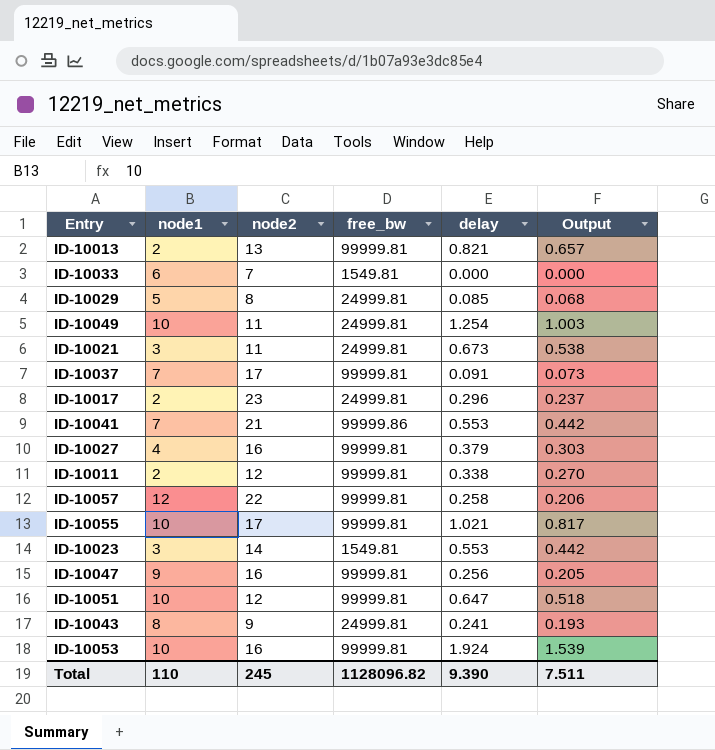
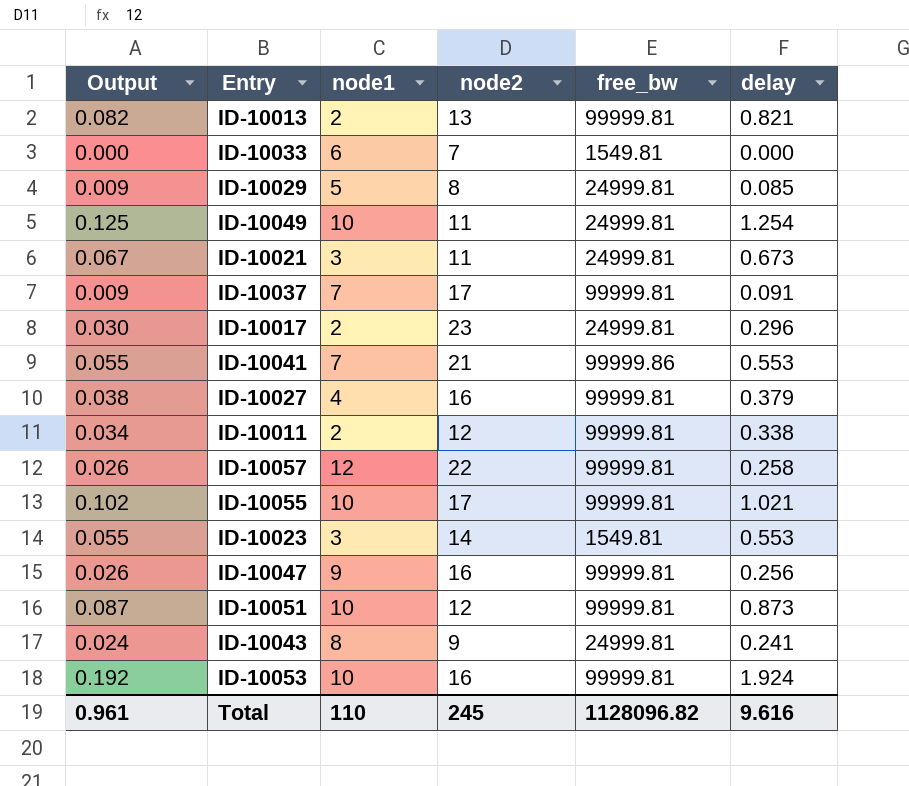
column Output | formula: [delay] * 0.8 -> [delay] * 0.1
column Output | position: 6 -> 1
ID-10051 | delay: 0.647 -> 0.873
Total | Output: 7.511 -> 0.961
Total | delay: 9.390 -> 9.616

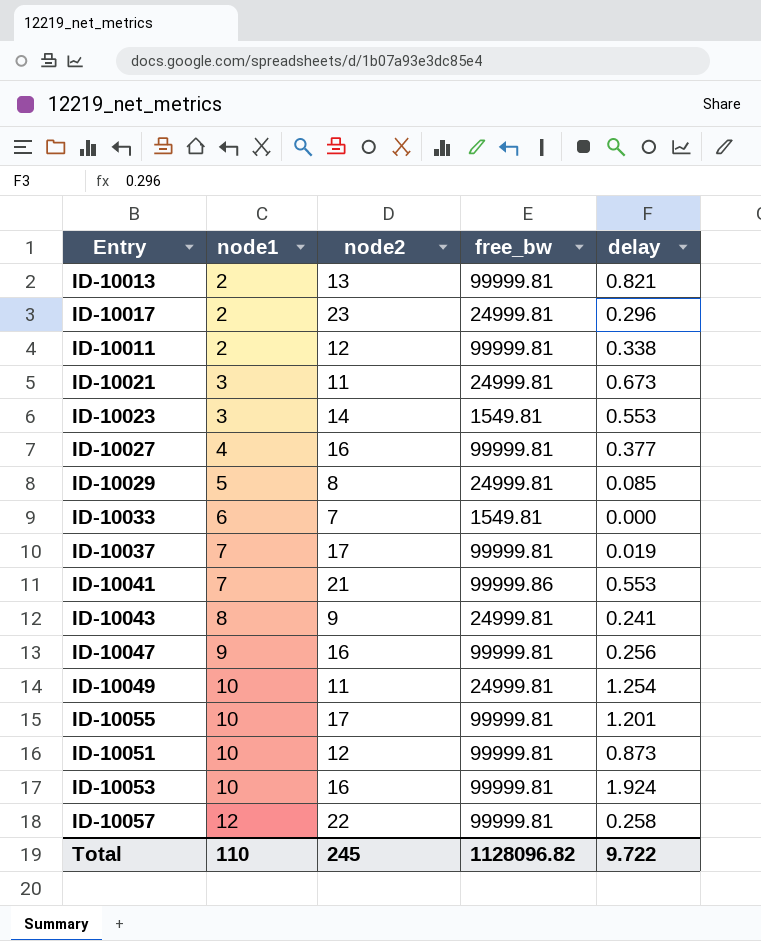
row order: none -> node1 ascending
column Output | formula: [delay] * 0.1 -> none
ID-10027 | delay: 0.379 -> 0.377
ID-10037 | delay: 0.091 -> 0.019
ID-10055 | delay: 1.021 -> 1.201
Total | delay: 9.616 -> 9.722

